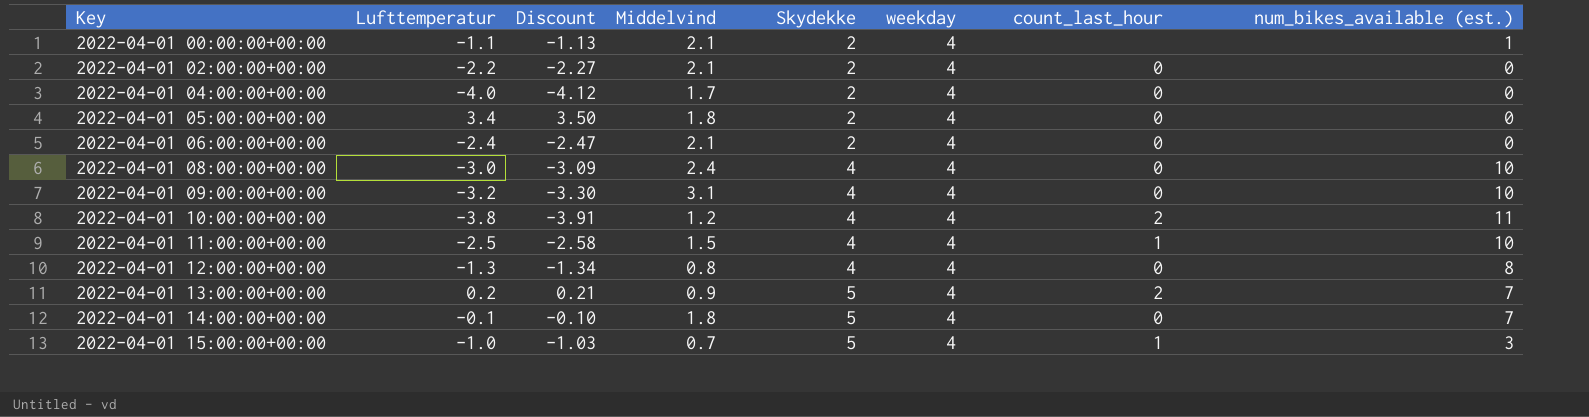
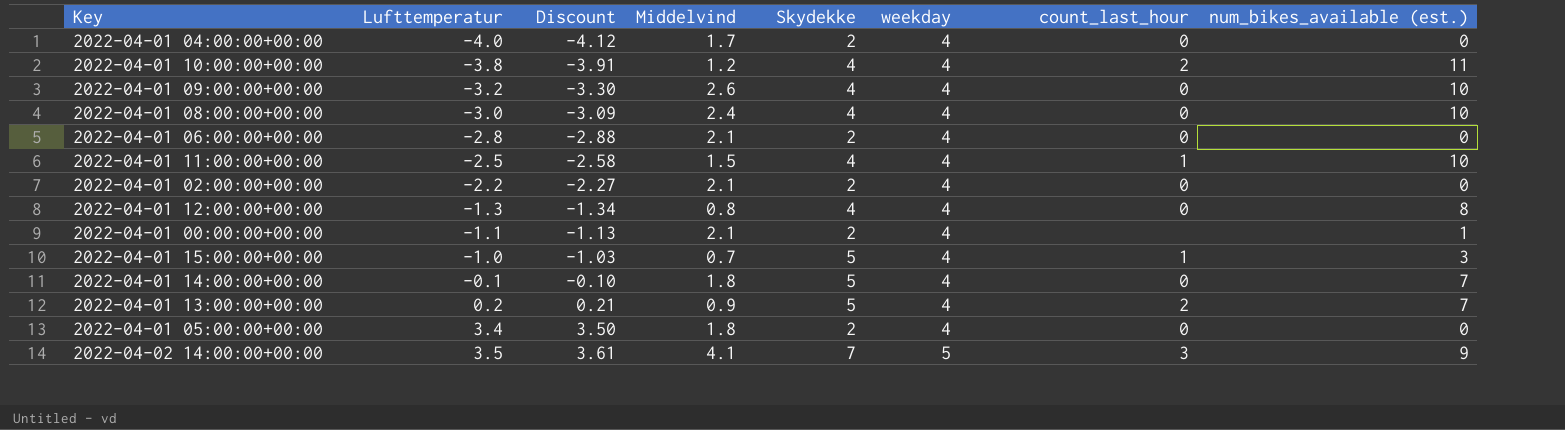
row order: Key ascending -> Lufttemperatur ascending
2022-04-01 09:00:00+00:00 | Middelvind: 3.1 -> 2.6
2022-04-01 06:00:00+00:00 | Lufttemperatur: -2.4 -> -2.8
2022-04-01 06:00:00+00:00 | Discount: -2.47 -> -2.88
row 2022-04-02 14:00:00+00:00: none -> 3.5 | 3.61 | 4.1 | 7 | 5 | 3 | 9

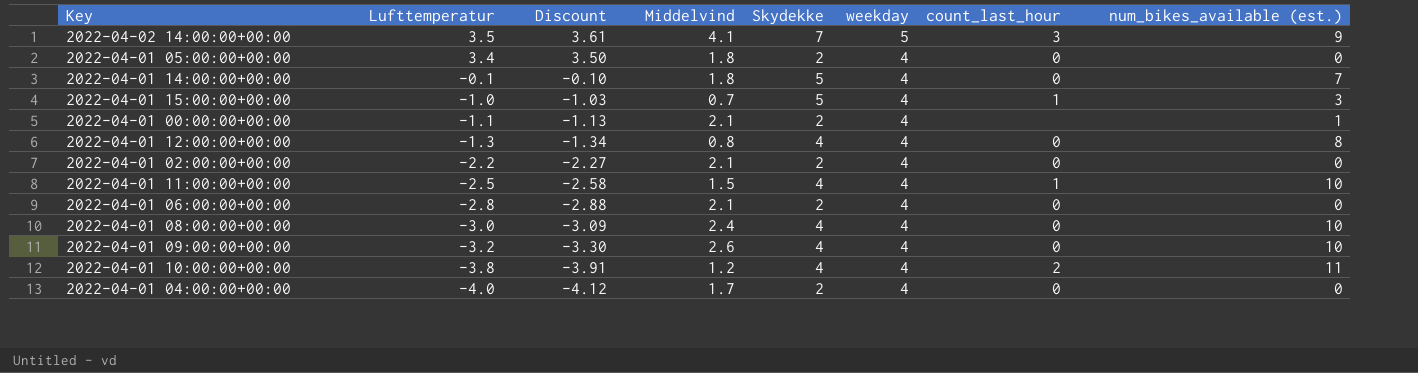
row order: Lufttemperatur ascending -> Lufttemperatur descending
row 2022-04-01 13:00:00+00:00: 0.2 | 0.21 | 0.9 | 5 | 4 | 2 | 7 -> none

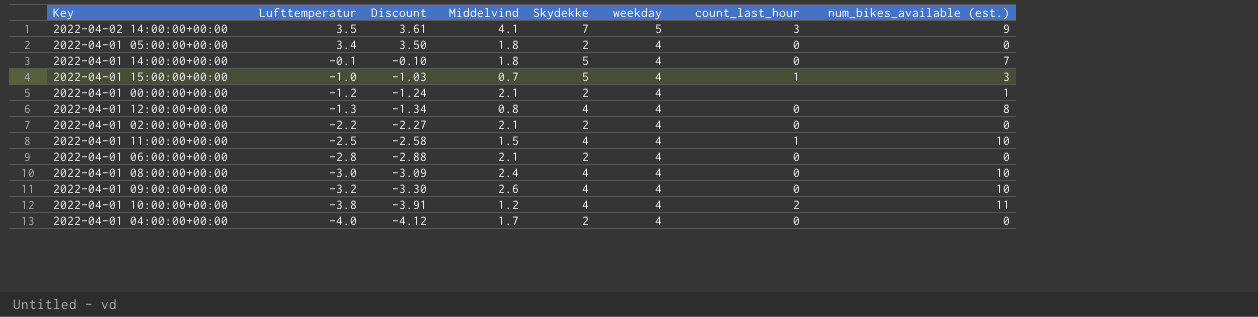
2022-04-01 00:00:00+00:00 | Lufttemperatur: -1.1 -> -1.2
2022-04-01 00:00:00+00:00 | Discount: -1.13 -> -1.24

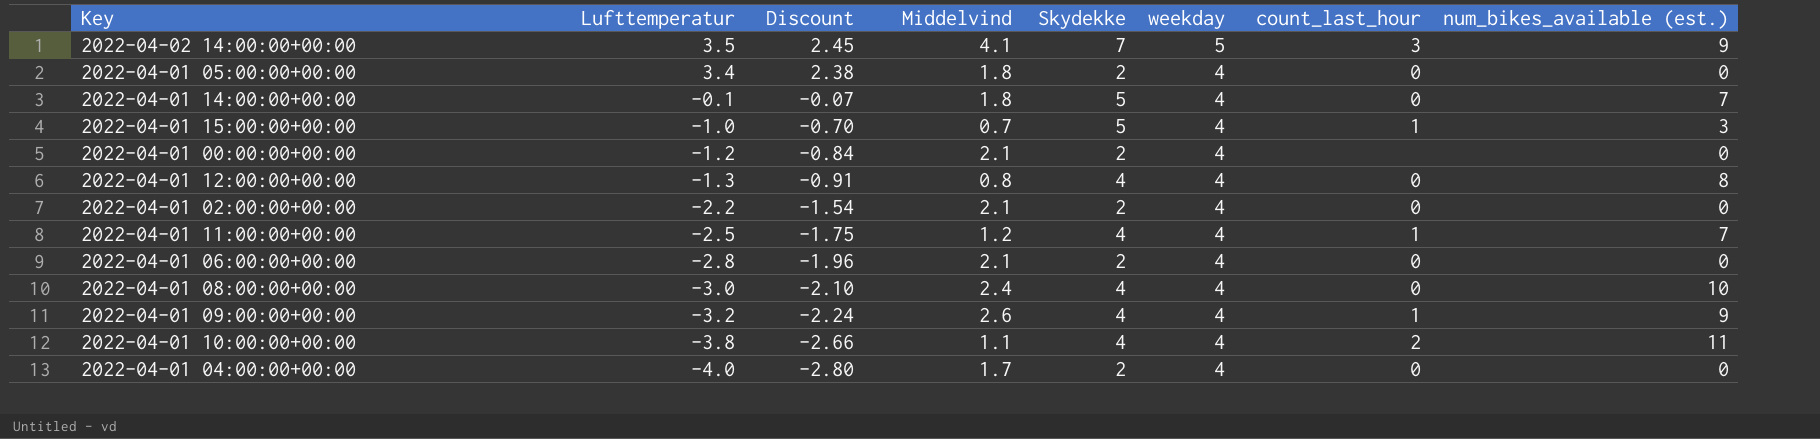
column Discount | formula: [Lufttemperatur] * 1.03 -> [Lufttemperatur] * 0.7
2022-04-01 00:00:00+00:00 | num_bikes_available (est.): 1 -> 0
2022-04-01 11:00:00+00:00 | Middelvind: 1.5 -> 1.2
2022-04-01 11:00:00+00:00 | num_bikes_available (est.): 10 -> 7
2022-04-01 09:00:00+00:00 | count_last_hour: 0 -> 1
2022-04-01 09:00:00+00:00 | num_bikes_available (est.): 10 -> 9
2022-04-01 10:00:00+00:00 | Middelvind: 1.2 -> 1.1

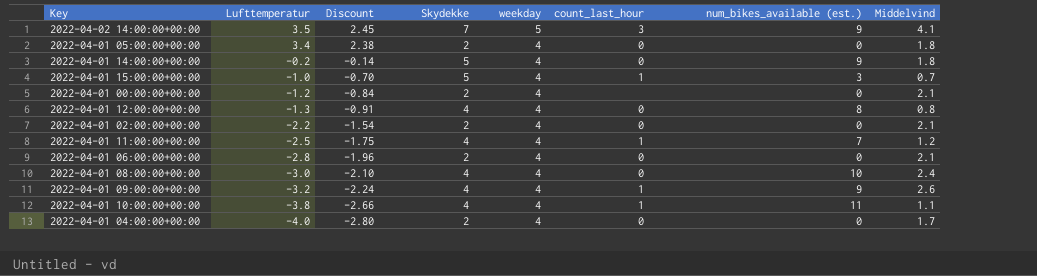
column Middelvind | position: 4 -> 8
2022-04-01 14:00:00+00:00 | Lufttemperatur: -0.1 -> -0.2
2022-04-01 14:00:00+00:00 | Discount: -0.07 -> -0.14
2022-04-01 14:00:00+00:00 | num_bikes_available (est.): 7 -> 9
2022-04-01 10:00:00+00:00 | count_last_hour: 2 -> 1

